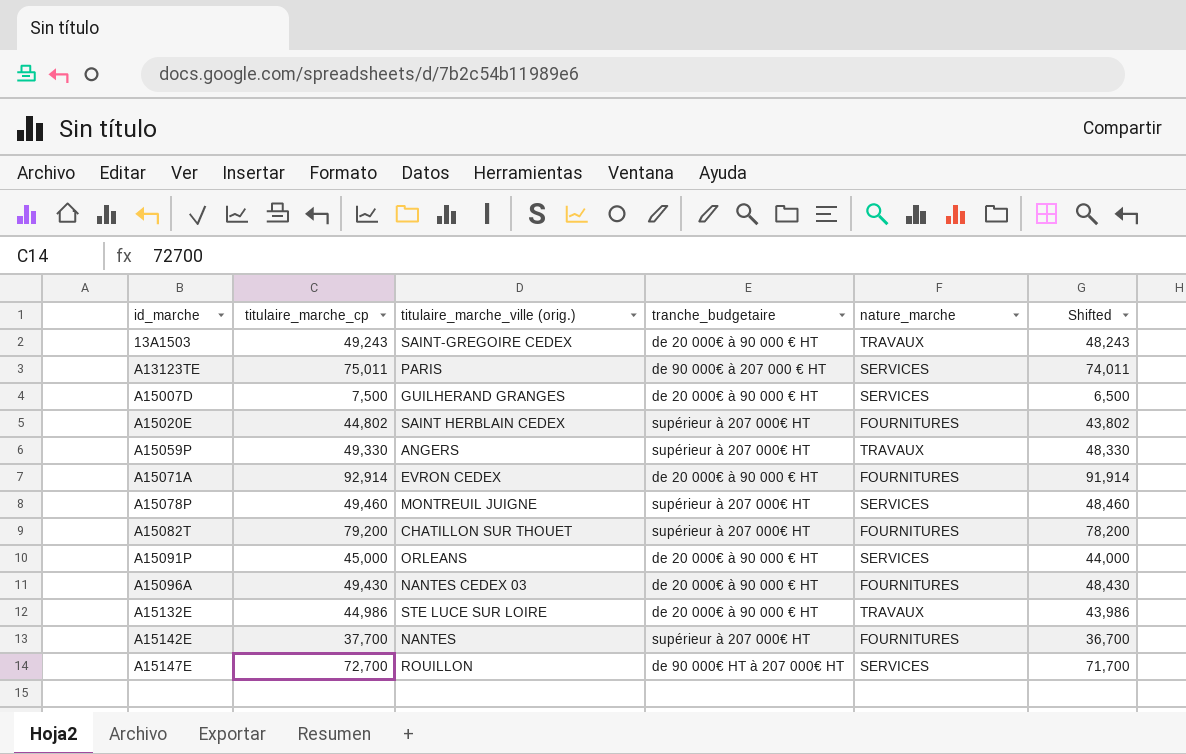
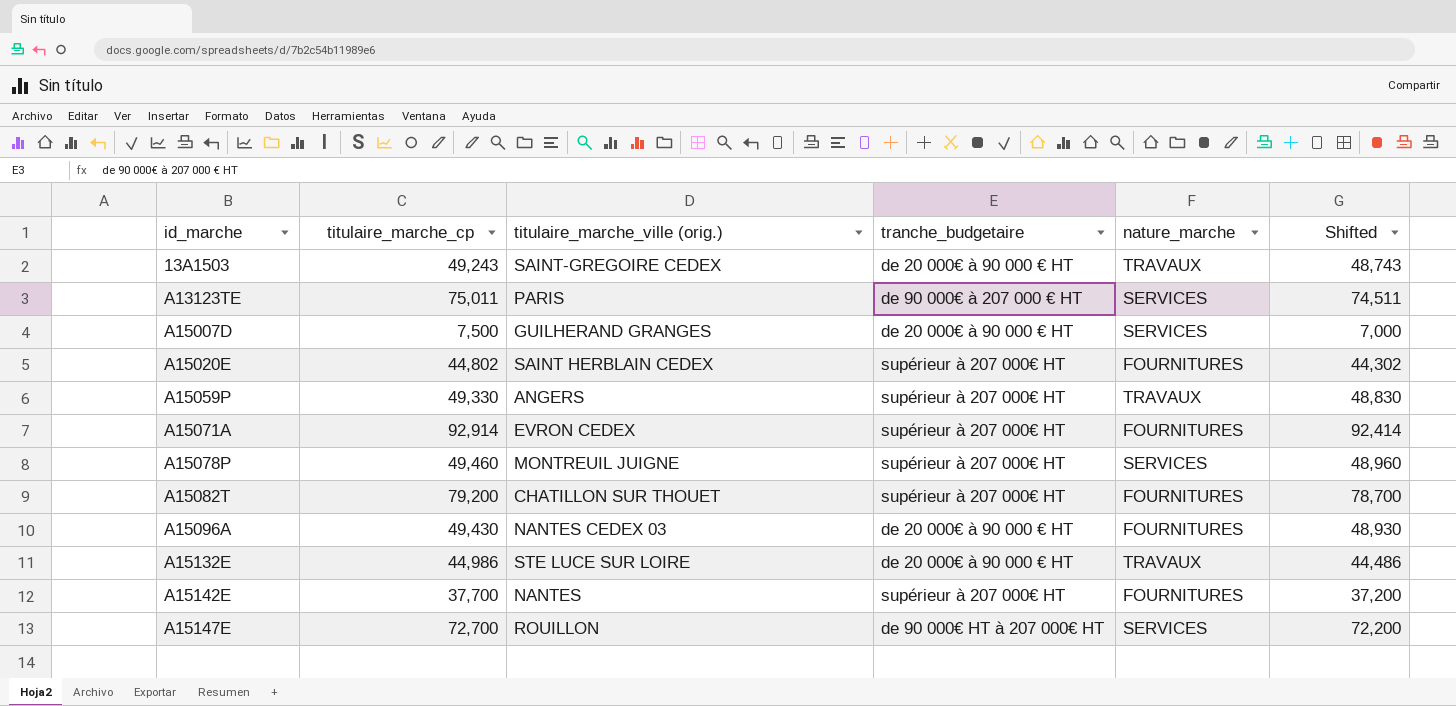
column Shifted | formula: [titulaire_marche_cp] - 1000 -> [titulaire_marche_cp] - 500
row A15091P: 45,000 | ORLEANS | de 20 000€ à 90 000 € HT | SERVICES | 44,000 -> none
A15071A | tranche_budgetaire: de 20 000€ à 90 000 € HT -> supérieur à 207 000€ HT

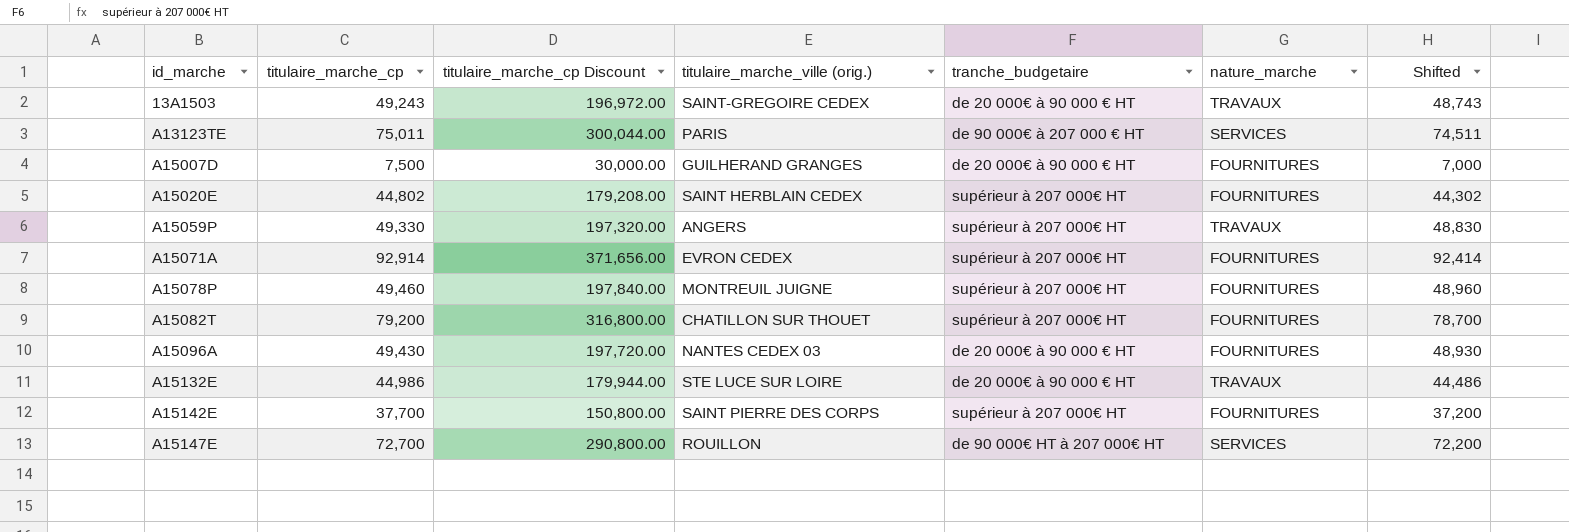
column titulaire_marche_cp Discount | formula: none -> [titulaire_marche_cp] * 4
A15007D | nature_marche: SERVICES -> FOURNITURES
A15078P | nature_marche: SERVICES -> FOURNITURES
A15142E | titulaire_marche_ville (orig.): NANTES -> SAINT PIERRE DES CORPS

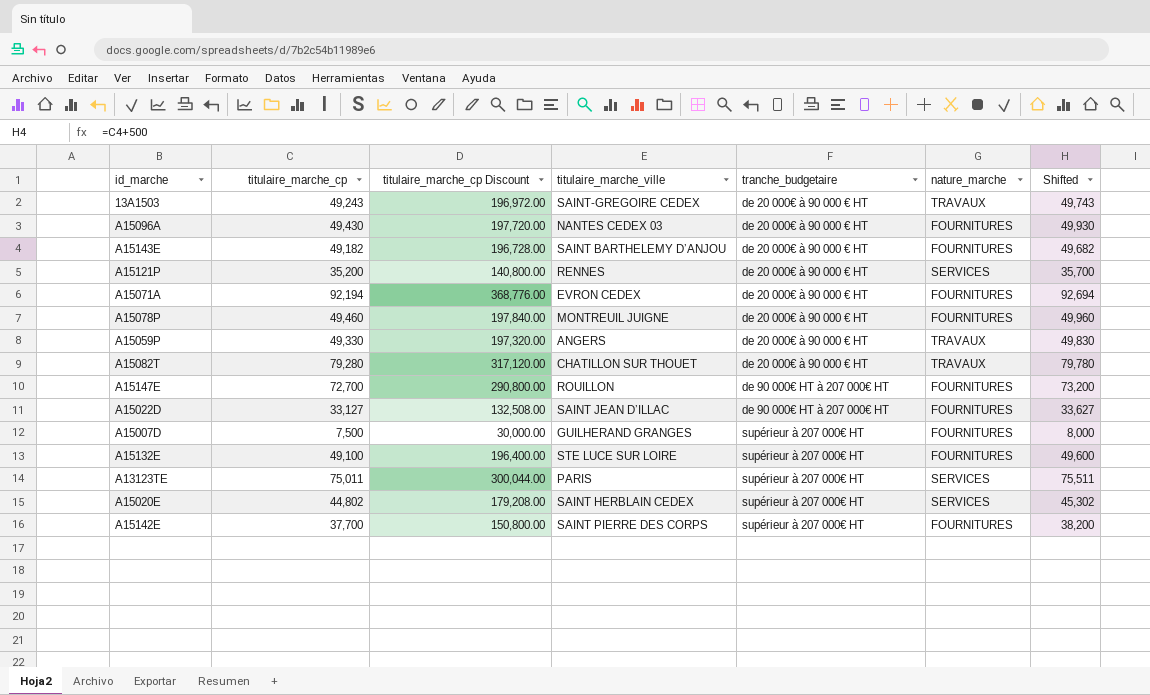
row order: id_marche ascending -> tranche_budgetaire ascending
column name: titulaire_marche_ville (orig.) -> titulaire_marche_ville
column Shifted | formula: [titulaire_marche_cp] - 500 -> [titulaire_marche_cp] + 500
row A15143E: none -> 49,182 | 196,728.00 | SAINT BARTHELEMY D’ANJOU | de 20 000€ à 90 000 € HT | FOURNITURES | 49,682
row A15121P: none -> 35,200 | 140,800.00 | RENNES | de 20 000€ à 90 000 € HT | SERVICES | 35,700
A15071A | titulaire_marche_cp: 92,914 -> 92,194
A15071A | titulaire_marche_cp Discount: 371,656.00 -> 368,776.00
A15071A | tranche_budgetaire: supérieur à 207 000€ HT -> de 20 000€ à 90 000 € HT
A15078P | tranche_budgetaire: supérieur à 207 000€ HT -> de 20 000€ à 90 000 € HT
A15059P | tranche_budgetaire: supérieur à 207 000€ HT -> de 20 000€ à 90 000 € HT
A15082T | titulaire_marche_cp: 79,200 -> 79,280
A15082T | titulaire_marche_cp Discount: 316,800.00 -> 317,120.00
A15082T | tranche_budgetaire: supérieur à 207 000€ HT -> de 20 000€ à 90 000 € HT
A15082T | nature_marche: FOURNITURES -> TRAVAUX
A15147E | nature_marche: SERVICES -> FOURNITURES
row A15022D: none -> 33,127 | 132,508.00 | SAINT JEAN D’ILLAC | de 90 000€ HT à 207 000€ HT | FOURNITURES | 33,627
A15007D | tranche_budgetaire: de 20 000€ à 90 000 € HT -> supérieur à 207 000€ HT
A15132E | titulaire_marche_cp: 44,986 -> 49,100
A15132E | titulaire_marche_cp Discount: 179,944.00 -> 196,400.00
A15132E | tranche_budgetaire: de 20 000€ à 90 000 € HT -> supérieur à 207 000€ HT
A15132E | nature_marche: TRAVAUX -> FOURNITURES
A13123TE | tranche_budgetaire: de 90 000€ à 207 000 € HT -> supérieur à 207 000€ HT
A15020E | nature_marche: FOURNITURES -> SERVICES

